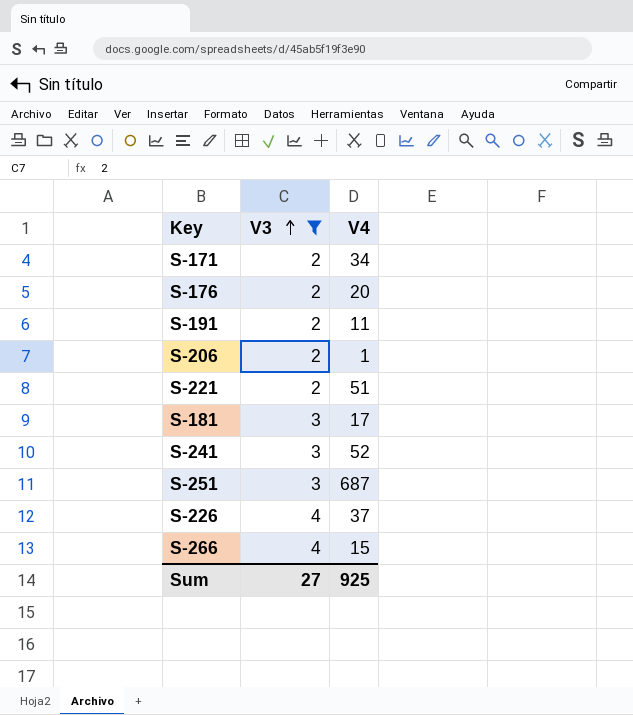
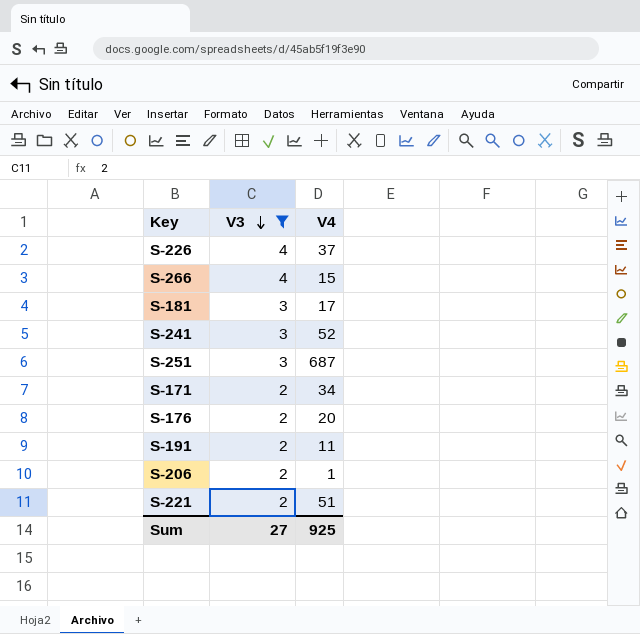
row order: V3 ascending -> V3 descending

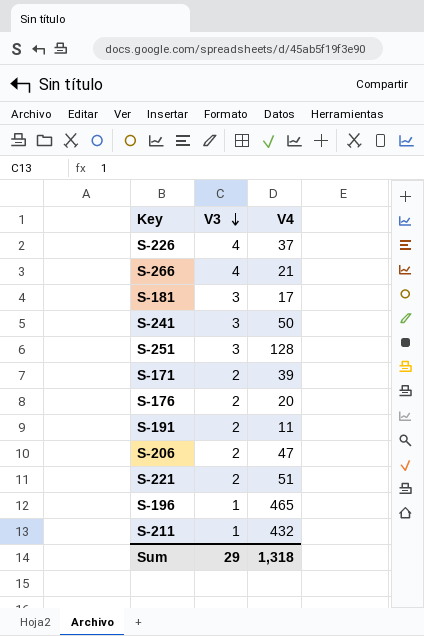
filter: V3 != 1 -> none
S-266 | V4: 15 -> 21
S-241 | V4: 52 -> 50
S-251 | V4: 687 -> 128
S-171 | V4: 34 -> 39
S-206 | V4: 1 -> 47
Sum | V3: 27 -> 29
Sum | V4: 925 -> 1,318

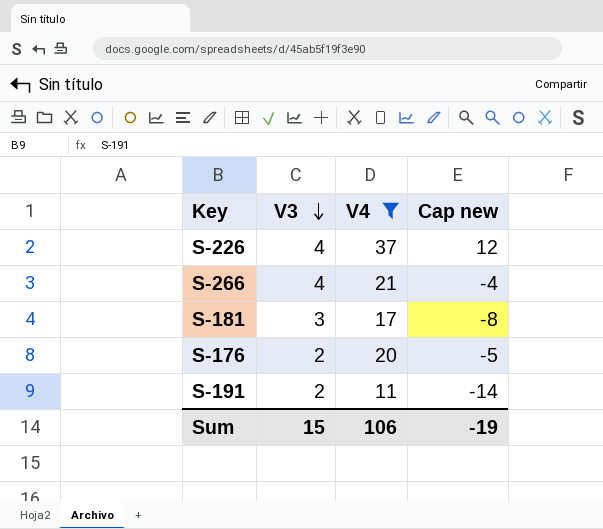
filter: none -> V4 <= 37
column Cap new | formula: none -> [V4] - 25
Sum | V3: 29 -> 15
Sum | V4: 1,318 -> 106

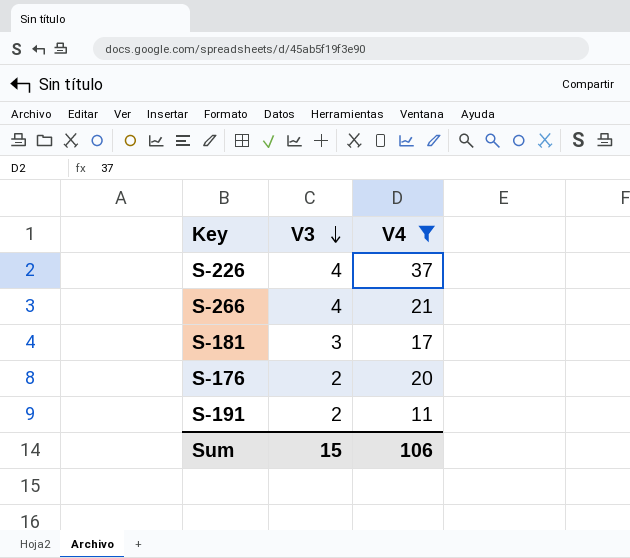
column Cap new | formula: [V4] - 25 -> none

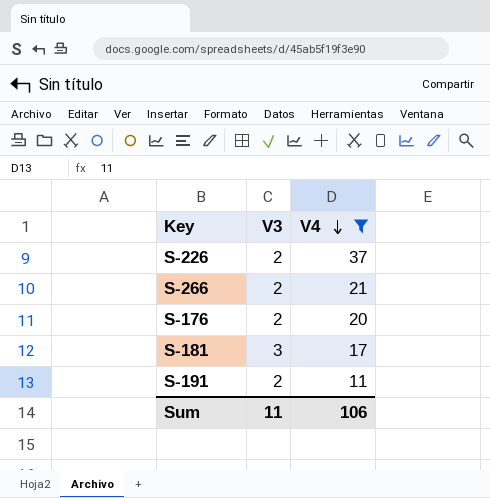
row order: V3 descending -> V4 descending
S-226 | V3: 4 -> 2
S-266 | V3: 4 -> 2
Sum | V3: 15 -> 11

